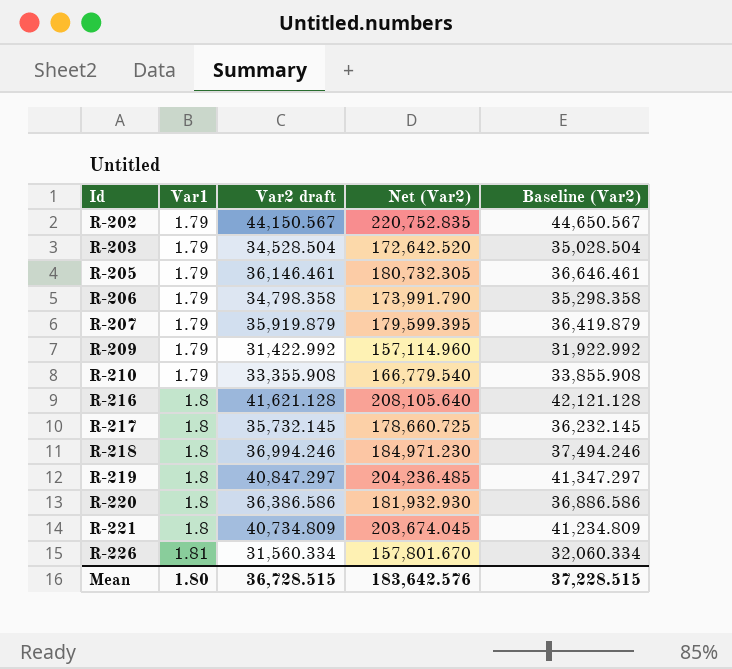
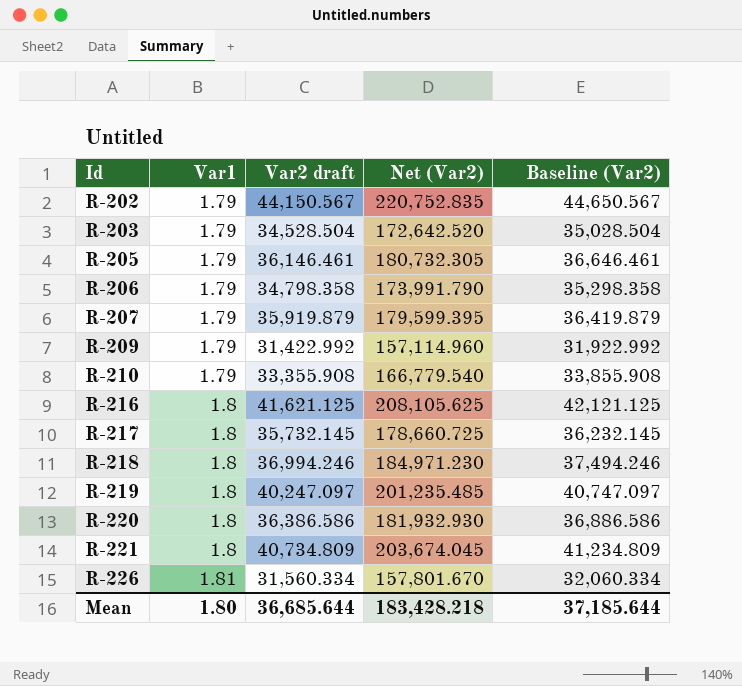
R-216 | Var2 draft: 41,621.128 -> 41,621.125
R-216 | Net (Var2): 208,105.640 -> 208,105.625
R-216 | Baseline (Var2): 42,121.128 -> 42,121.125
R-219 | Var2 draft: 40,847.297 -> 40,247.097
R-219 | Net (Var2): 204,236.485 -> 201,235.485
R-219 | Baseline (Var2): 41,347.297 -> 40,747.097
Mean | Var2 draft: 36,728.515 -> 36,685.644
Mean | Net (Var2): 183,642.576 -> 183,428.218
Mean | Baseline (Var2): 37,228.515 -> 37,185.644

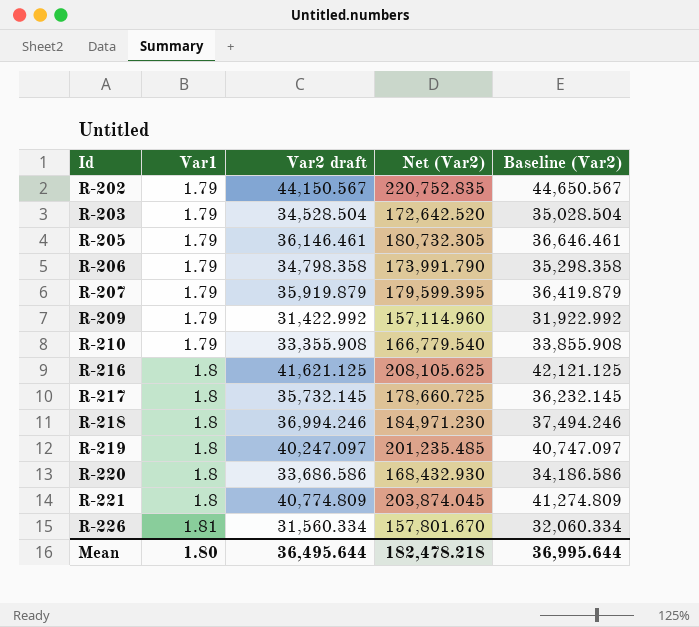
R-220 | Var2 draft: 36,386.586 -> 33,686.586
R-220 | Net (Var2): 181,932.930 -> 168,432.930
R-220 | Baseline (Var2): 36,886.586 -> 34,186.586
R-221 | Var2 draft: 40,734.809 -> 40,774.809
R-221 | Net (Var2): 203,674.045 -> 203,874.045
R-221 | Baseline (Var2): 41,234.809 -> 41,274.809
Mean | Var2 draft: 36,685.644 -> 36,495.644
Mean | Net (Var2): 183,428.218 -> 182,478.218
Mean | Baseline (Var2): 37,185.644 -> 36,995.644

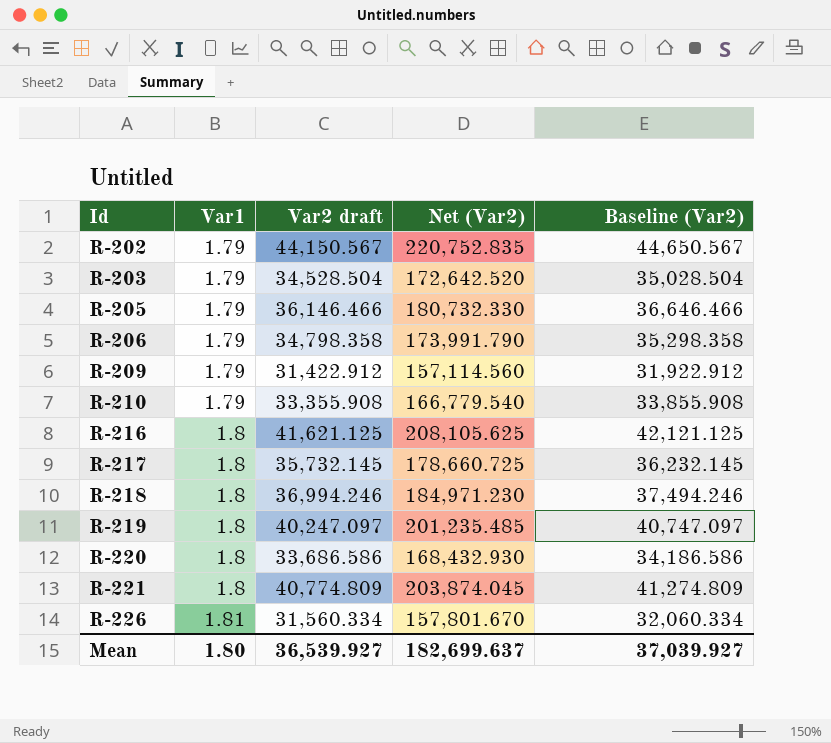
row R-207: 1.79 | 35,919.879 | 179,599.395 | 36,419.879 -> none
R-205 | Var2 draft: 36,146.461 -> 36,146.466
R-205 | Net (Var2): 180,732.305 -> 180,732.330
R-205 | Baseline (Var2): 36,646.461 -> 36,646.466
R-209 | Var2 draft: 31,422.992 -> 31,422.912
R-209 | Net (Var2): 157,114.960 -> 157,114.560
R-209 | Baseline (Var2): 31,922.992 -> 31,922.912
Mean | Var2 draft: 36,495.644 -> 36,539.927
Mean | Net (Var2): 182,478.218 -> 182,699.637
Mean | Baseline (Var2): 36,995.644 -> 37,039.927

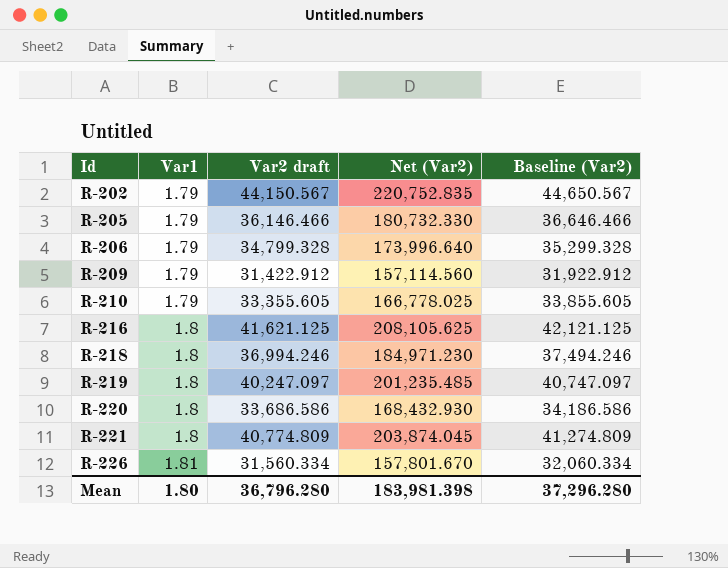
row R-203: 1.79 | 34,528.504 | 172,642.520 | 35,028.504 -> none
row R-217: 1.8 | 35,732.145 | 178,660.725 | 36,232.145 -> none
R-206 | Var2 draft: 34,798.358 -> 34,799.328
R-206 | Net (Var2): 173,991.790 -> 173,996.640
R-206 | Baseline (Var2): 35,298.358 -> 35,299.328
R-210 | Var2 draft: 33,355.908 -> 33,355.605
R-210 | Net (Var2): 166,779.540 -> 166,778.025
R-210 | Baseline (Var2): 33,855.908 -> 33,855.605
Mean | Var2 draft: 36,539.927 -> 36,796.280
Mean | Net (Var2): 182,699.637 -> 183,981.398
Mean | Baseline (Var2): 37,039.927 -> 37,296.280

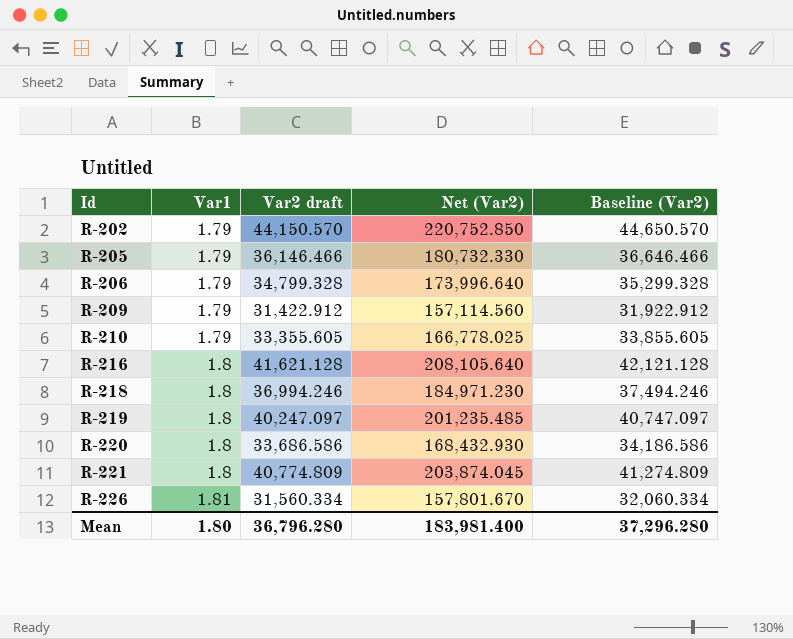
R-202 | Var2 draft: 44,150.567 -> 44,150.570
R-202 | Net (Var2): 220,752.835 -> 220,752.850
R-202 | Baseline (Var2): 44,650.567 -> 44,650.570
R-216 | Var2 draft: 41,621.125 -> 41,621.128
R-216 | Net (Var2): 208,105.625 -> 208,105.640
R-216 | Baseline (Var2): 42,121.125 -> 42,121.128
Mean | Net (Var2): 183,981.398 -> 183,981.400

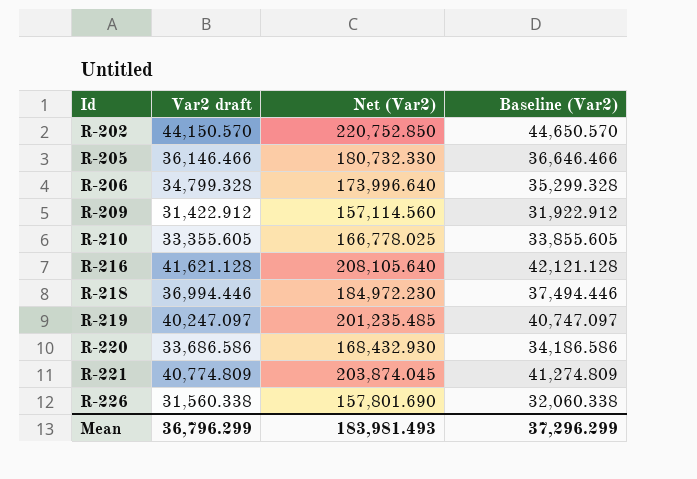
column Var1 | position: 2 -> none
R-218 | Var2 draft: 36,994.246 -> 36,994.446
R-218 | Net (Var2): 184,971.230 -> 184,972.230
R-218 | Baseline (Var2): 37,494.246 -> 37,494.446
R-226 | Var2 draft: 31,560.334 -> 31,560.338
R-226 | Net (Var2): 157,801.670 -> 157,801.690
R-226 | Baseline (Var2): 32,060.334 -> 32,060.338
Mean | Var2 draft: 36,796.280 -> 36,796.299
Mean | Net (Var2): 183,981.400 -> 183,981.493
Mean | Baseline (Var2): 37,296.280 -> 37,296.299

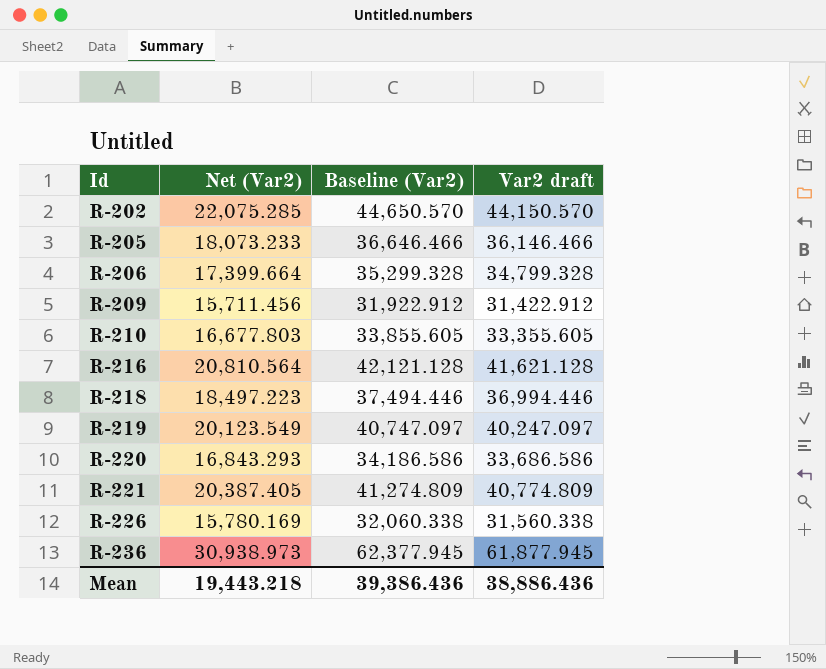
column Net (Var2) | formula: [Var2 draft] * 5 -> [Var2 draft] * 0.5
column Var2 draft | position: 2 -> 4
row R-236: none -> 30,938.973 | 62,377.945 | 61,877.945
Mean | Net (Var2): 183,981.493 -> 19,443.218
Mean | Baseline (Var2): 37,296.299 -> 39,386.436
Mean | Var2 draft: 36,796.299 -> 38,886.436

